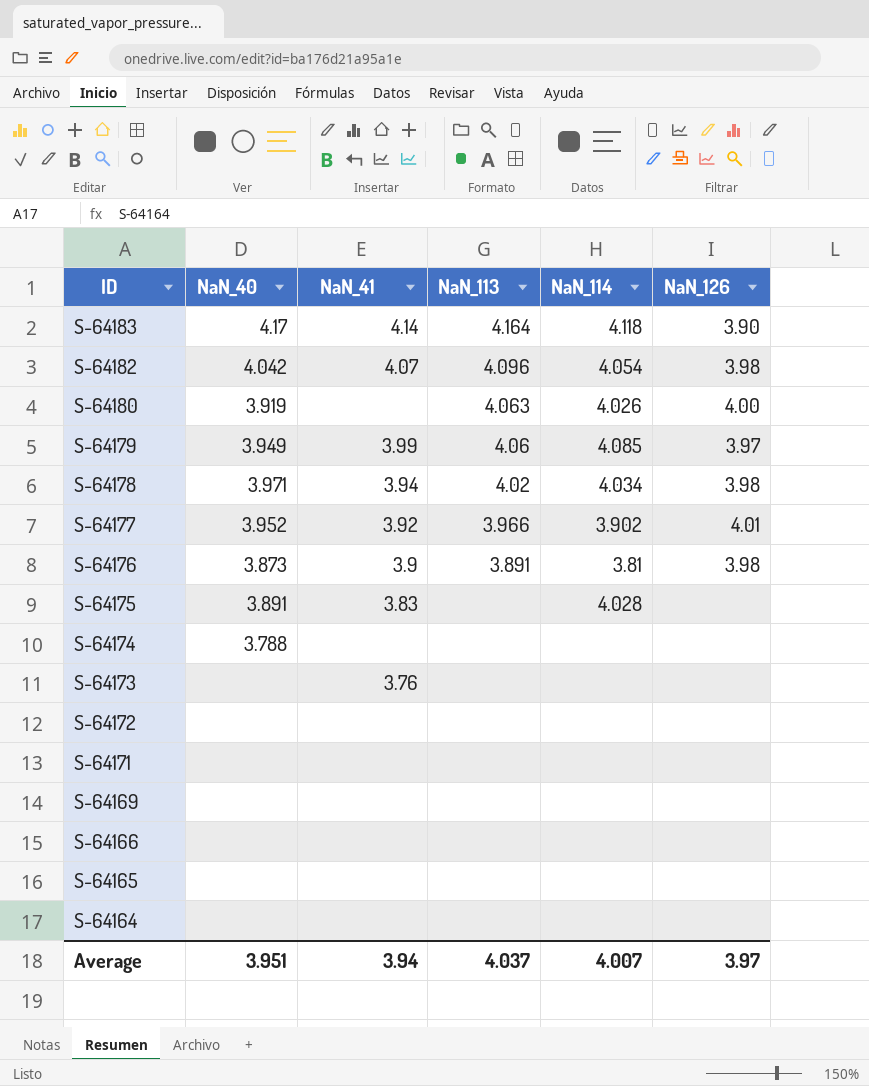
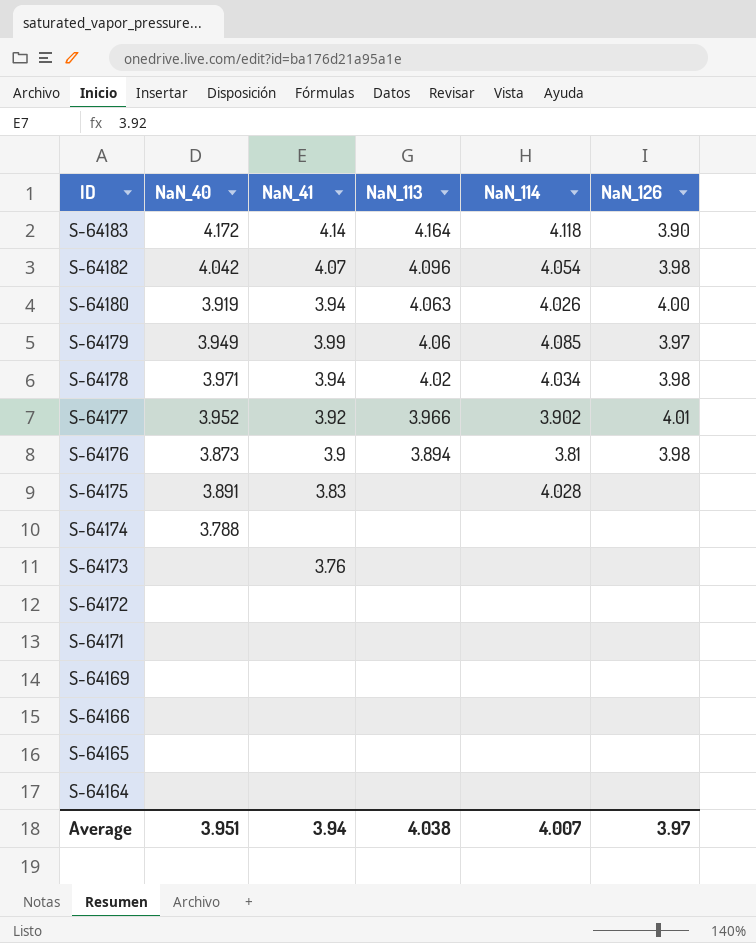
S-64183 | NaN_40: 4.17 -> 4.172
S-64180 | NaN_41: none -> 3.94
S-64176 | NaN_113: 3.891 -> 3.894
Average | NaN_113: 4.037 -> 4.038

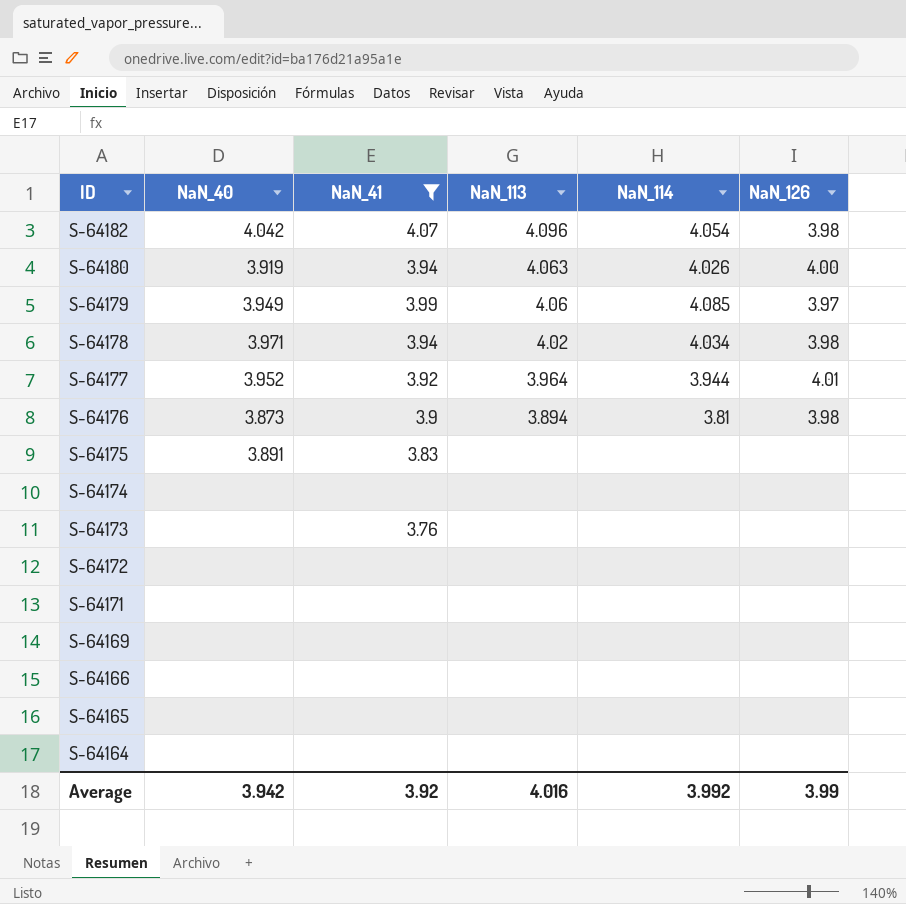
filter: none -> NaN_41 != 4.14
S-64177 | NaN_113: 3.966 -> 3.964
S-64177 | NaN_114: 3.902 -> 3.944
S-64175 | NaN_114: 4.028 -> none
S-64174 | NaN_40: 3.788 -> none
Average | NaN_40: 3.951 -> 3.942
Average | NaN_41: 3.94 -> 3.92
Average | NaN_113: 4.038 -> 4.016
Average | NaN_114: 4.007 -> 3.992
Average | NaN_126: 3.97 -> 3.99

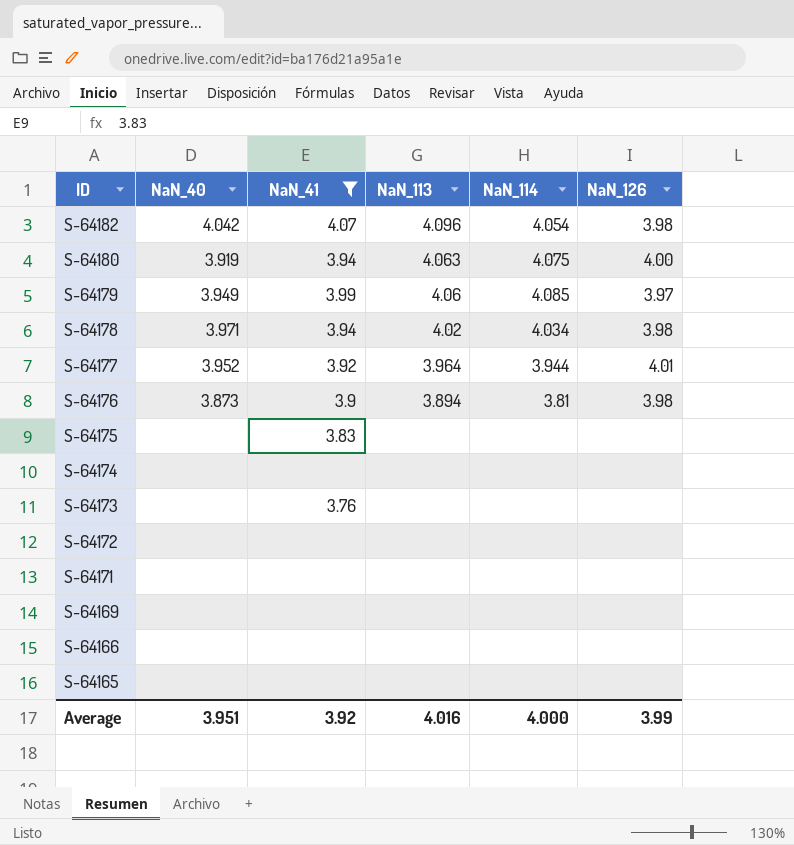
row S-64164: none | none | none | none | none -> none
S-64180 | NaN_114: 4.026 -> 4.075
S-64175 | NaN_40: 3.891 -> none
Average | NaN_40: 3.942 -> 3.951
Average | NaN_114: 3.992 -> 4.000

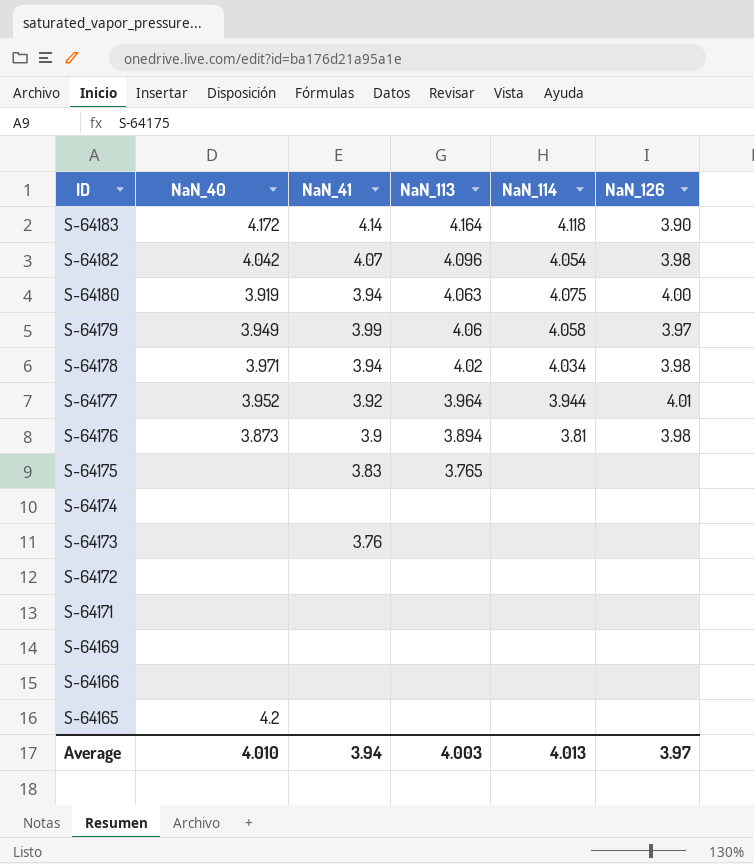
filter: NaN_41 != 4.14 -> none
S-64179 | NaN_114: 4.085 -> 4.058
S-64175 | NaN_113: none -> 3.765
S-64165 | NaN_40: none -> 4.2
Average | NaN_40: 3.951 -> 4.010
Average | NaN_41: 3.92 -> 3.94
Average | NaN_113: 4.016 -> 4.003
Average | NaN_114: 4.000 -> 4.013
Average | NaN_126: 3.99 -> 3.97

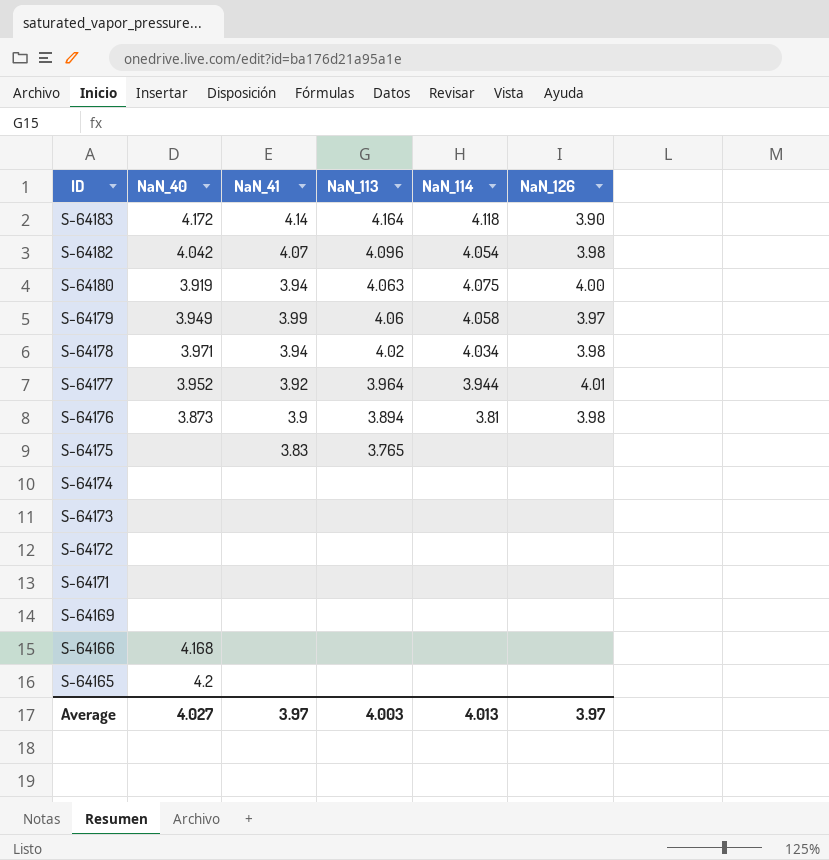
S-64173 | NaN_41: 3.76 -> none
S-64166 | NaN_40: none -> 4.168
Average | NaN_40: 4.010 -> 4.027
Average | NaN_41: 3.94 -> 3.97

